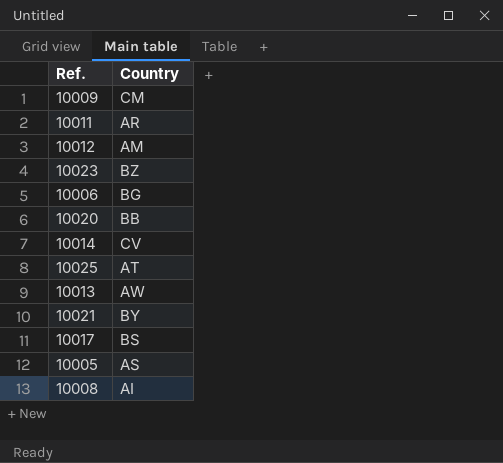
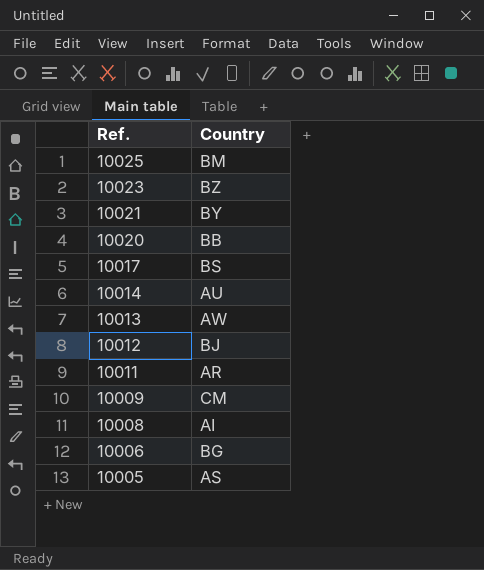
row order: none -> Ref. descending
10025 | Country: AT -> BM
10014 | Country: CV -> AU
10012 | Country: AM -> BJ

